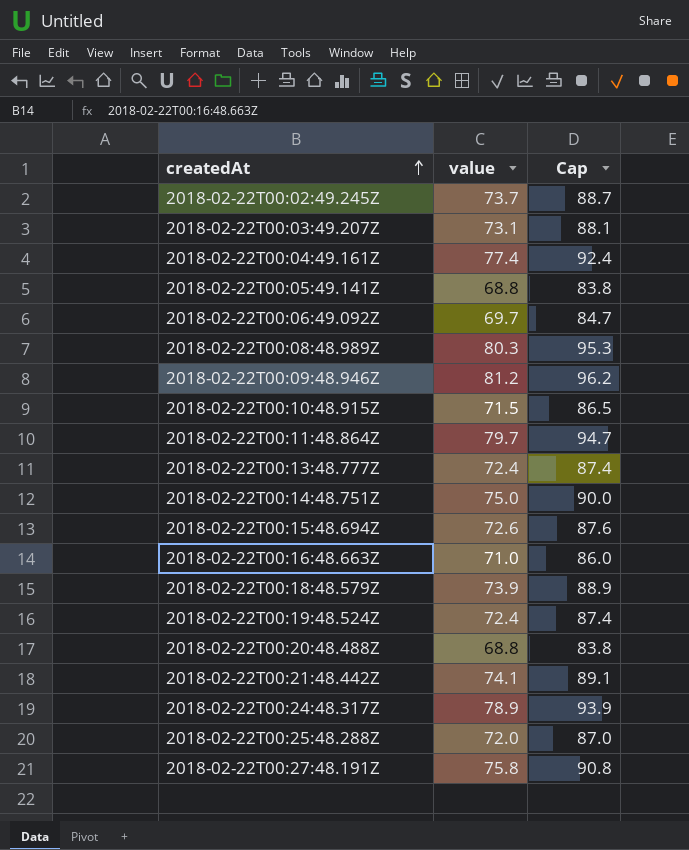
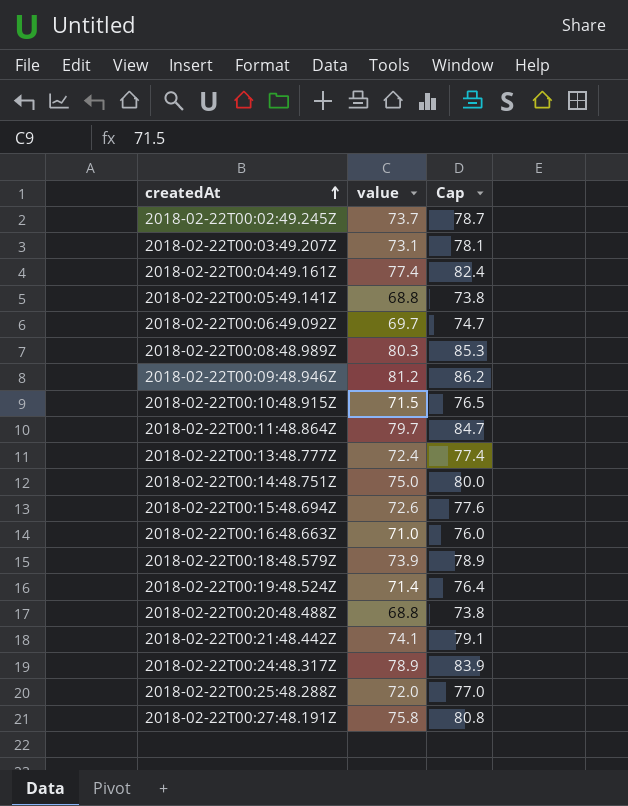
column Cap | formula: [value] + 15 -> [value] + 5
2018-02-22T00:19:48.524Z | value: 72.4 -> 71.4

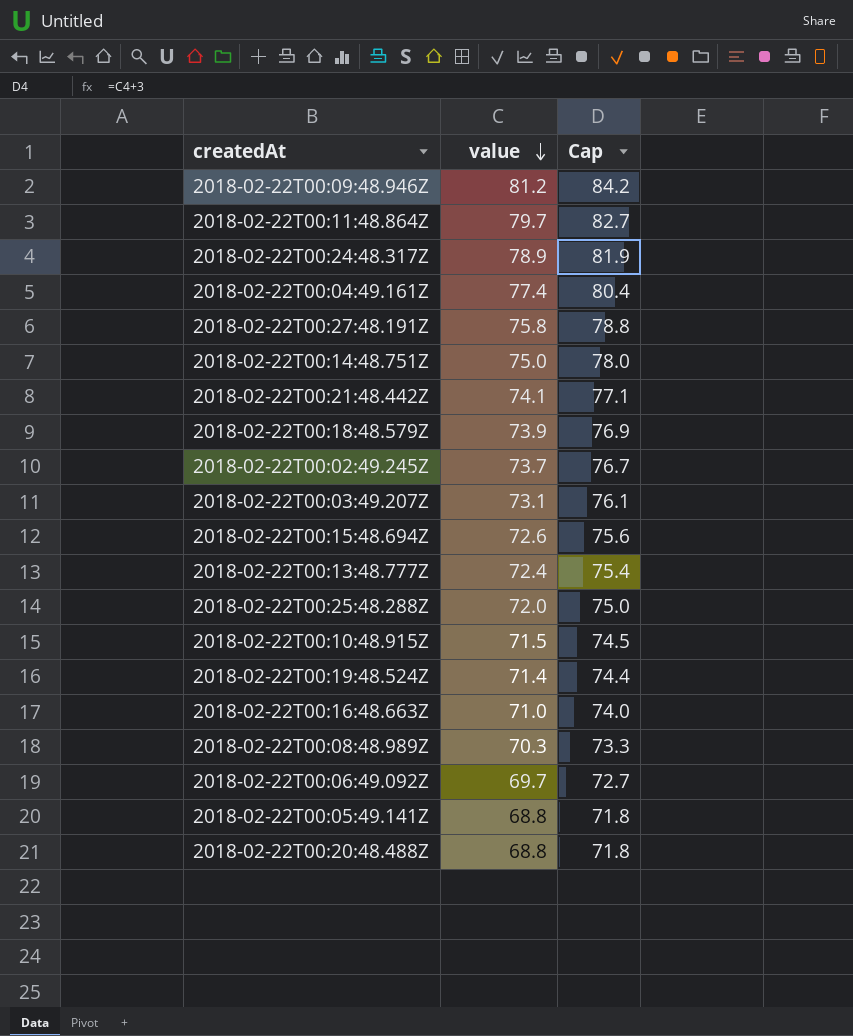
row order: createdAt ascending -> value descending
column Cap | formula: [value] + 5 -> [value] + 3
2018-02-22T00:08:48.989Z | value: 80.3 -> 70.3

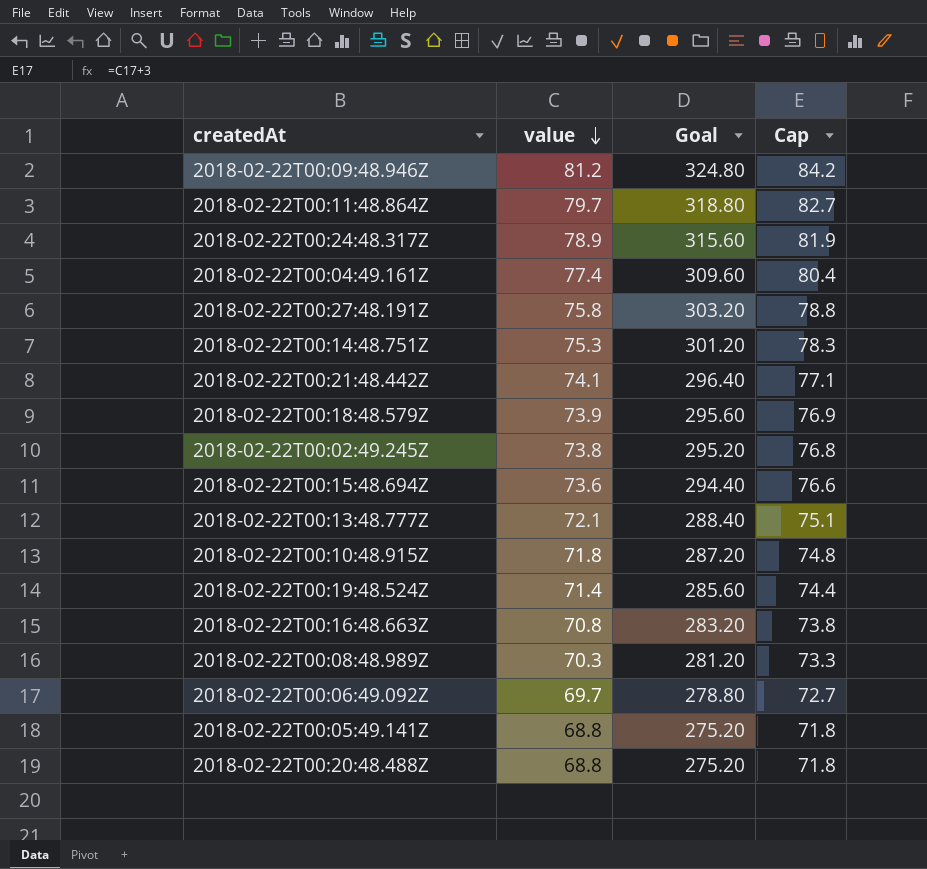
column Goal | formula: none -> [value] * 4
row 2018-02-22T00:03:49.207Z: 73.1 | 76.1 -> none
row 2018-02-22T00:25:48.288Z: 72.0 | 75.0 -> none
2018-02-22T00:14:48.751Z | value: 75.0 -> 75.3
2018-02-22T00:14:48.751Z | Cap: 78.0 -> 78.3
2018-02-22T00:02:49.245Z | value: 73.7 -> 73.8
2018-02-22T00:02:49.245Z | Cap: 76.7 -> 76.8
2018-02-22T00:15:48.694Z | value: 72.6 -> 73.6
2018-02-22T00:15:48.694Z | Cap: 75.6 -> 76.6
2018-02-22T00:13:48.777Z | value: 72.4 -> 72.1
2018-02-22T00:13:48.777Z | Cap: 75.4 -> 75.1
2018-02-22T00:10:48.915Z | value: 71.5 -> 71.8
2018-02-22T00:10:48.915Z | Cap: 74.5 -> 74.8
2018-02-22T00:16:48.663Z | value: 71.0 -> 70.8
2018-02-22T00:16:48.663Z | Cap: 74.0 -> 73.8

